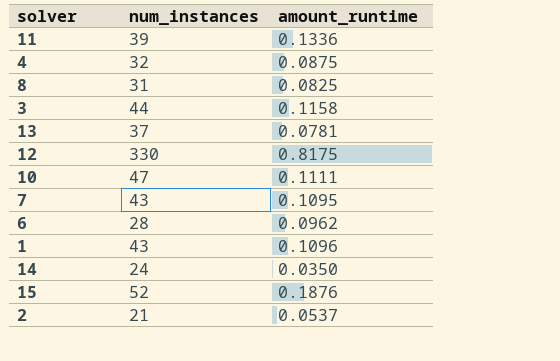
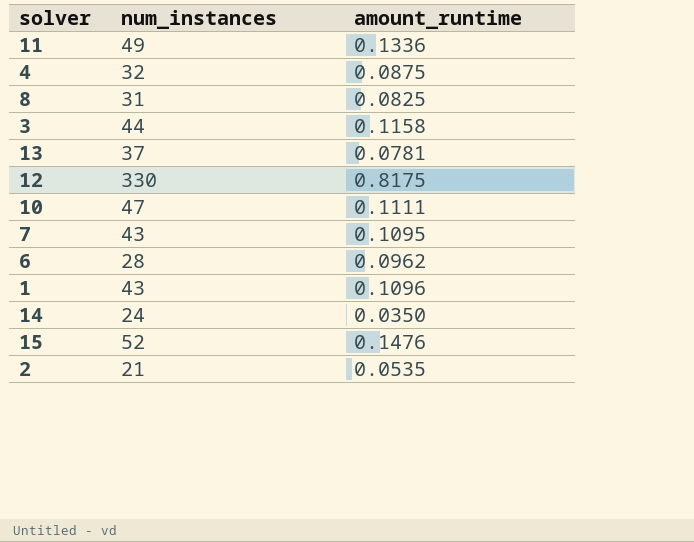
11 | num_instances: 39 -> 49
15 | amount_runtime: 0.1876 -> 0.1476
2 | amount_runtime: 0.0537 -> 0.0535

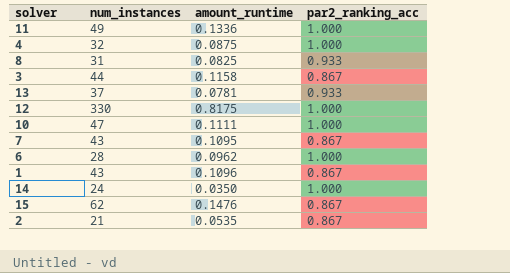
column par2_ranking_acc | position: none -> 4
15 | num_instances: 52 -> 62

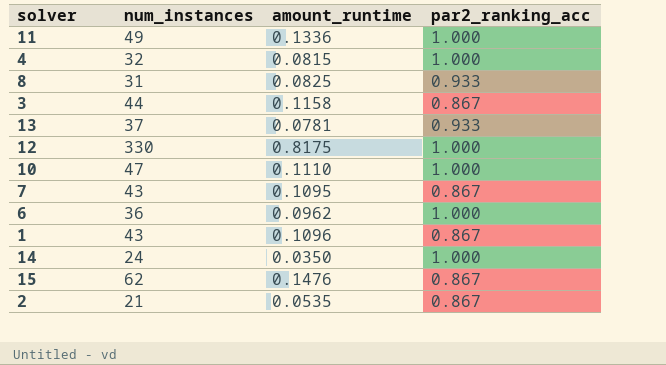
4 | amount_runtime: 0.0875 -> 0.0815
10 | amount_runtime: 0.1111 -> 0.1110
6 | num_instances: 28 -> 36

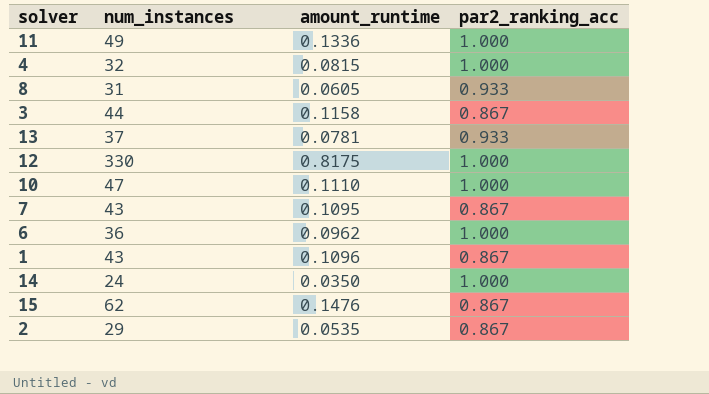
8 | amount_runtime: 0.0825 -> 0.0605
2 | num_instances: 21 -> 29

